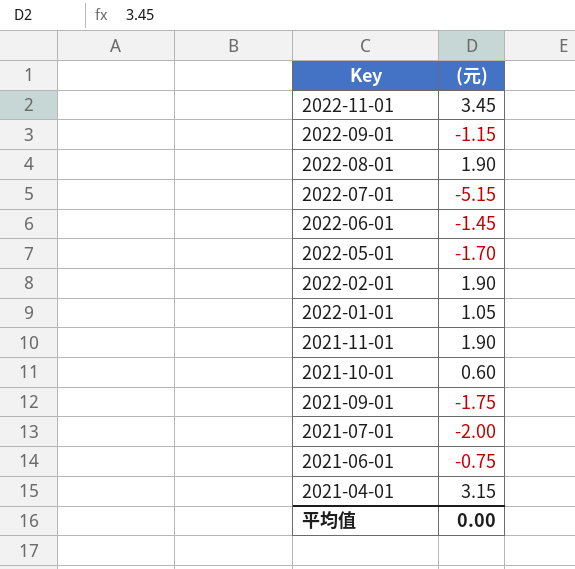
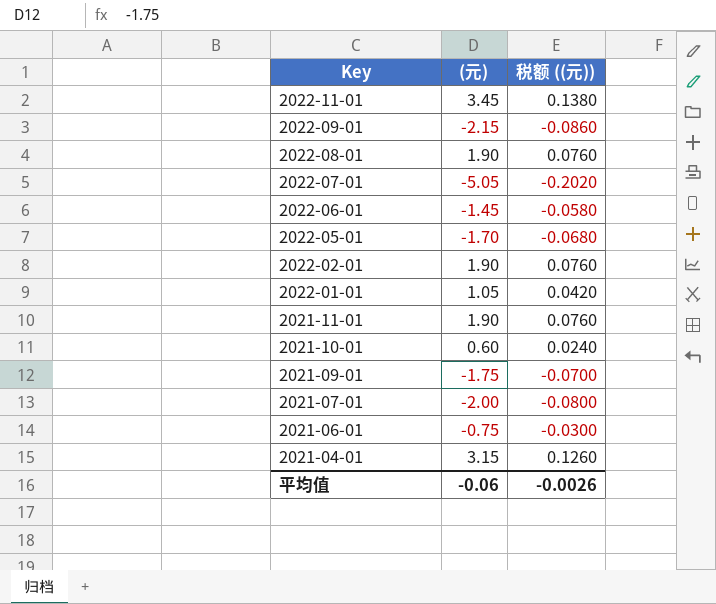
column 税额 ((元)) | formula: none -> [(元)] * 0.04
2022-09-01 | (元): -1.15 -> -2.15
2022-07-01 | (元): -5.15 -> -5.05
平均值 | (元): 0.00 -> -0.06

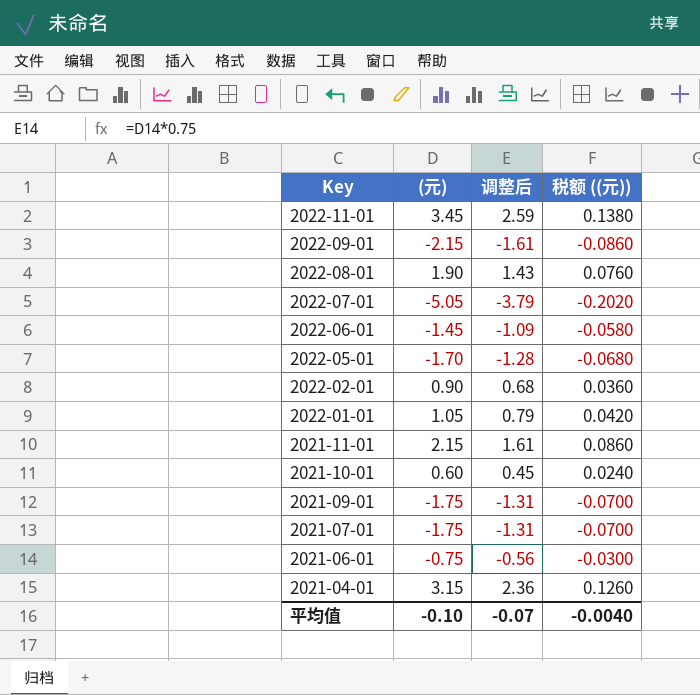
column 调整后 | formula: none -> [(元)] * 0.75
2022-02-01 | (元): 1.90 -> 0.90
2022-02-01 | 税额 ((元)): 0.0760 -> 0.0360
2021-11-01 | (元): 1.90 -> 2.15
2021-11-01 | 税额 ((元)): 0.0760 -> 0.0860
2021-07-01 | (元): -2.00 -> -1.75
2021-07-01 | 税额 ((元)): -0.0800 -> -0.0700
平均值 | (元): -0.06 -> -0.10
平均值 | 税额 ((元)): -0.0026 -> -0.0040

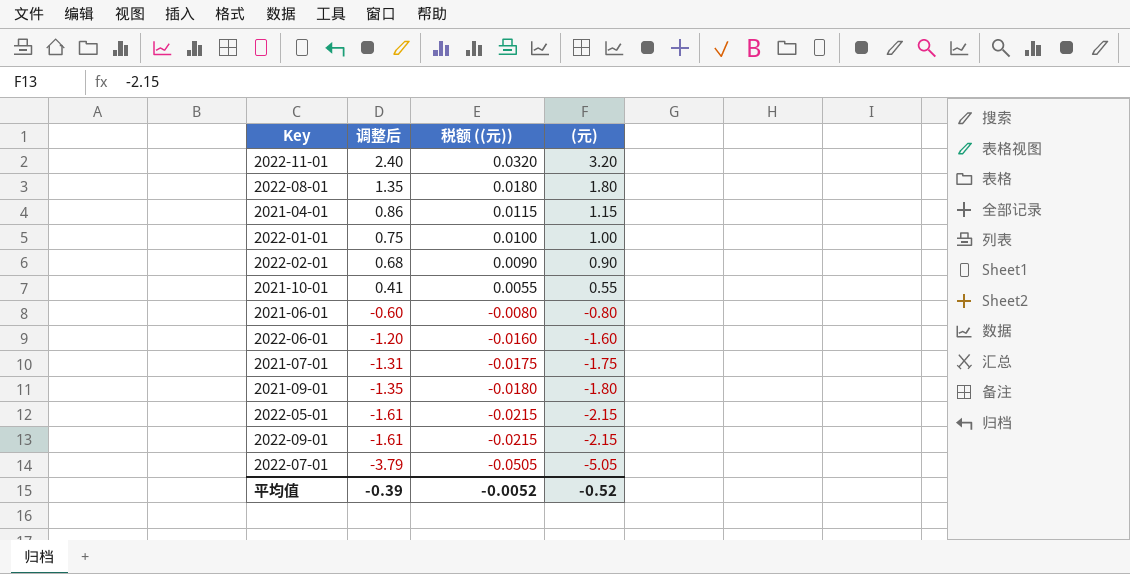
row order: Key descending -> 调整后 descending
column 税额 ((元)) | formula: [(元)] * 0.04 -> [(元)] * 0.01
column (元) | position: 2 -> 4
row 2021-11-01: 2.15 | 1.61 | 0.0860 -> none
2022-11-01 | 调整后: 2.59 -> 2.40
2022-11-01 | (元): 3.45 -> 3.20
2022-08-01 | 调整后: 1.43 -> 1.35
2022-08-01 | (元): 1.90 -> 1.80
2021-04-01 | 调整后: 2.36 -> 0.86
2021-04-01 | (元): 3.15 -> 1.15
2022-01-01 | 调整后: 0.79 -> 0.75
2022-01-01 | (元): 1.05 -> 1.00
2021-10-01 | 调整后: 0.45 -> 0.41
2021-10-01 | (元): 0.60 -> 0.55
2021-06-01 | 调整后: -0.56 -> -0.60
2021-06-01 | (元): -0.75 -> -0.80
2022-06-01 | 调整后: -1.09 -> -1.20
2022-06-01 | (元): -1.45 -> -1.60
2021-09-01 | 调整后: -1.31 -> -1.35
2021-09-01 | (元): -1.75 -> -1.80
2022-05-01 | 调整后: -1.28 -> -1.61
2022-05-01 | (元): -1.70 -> -2.15
平均值 | 调整后: -0.07 -> -0.39
平均值 | 税额 ((元)): -0.0040 -> -0.0052
平均值 | (元): -0.10 -> -0.52

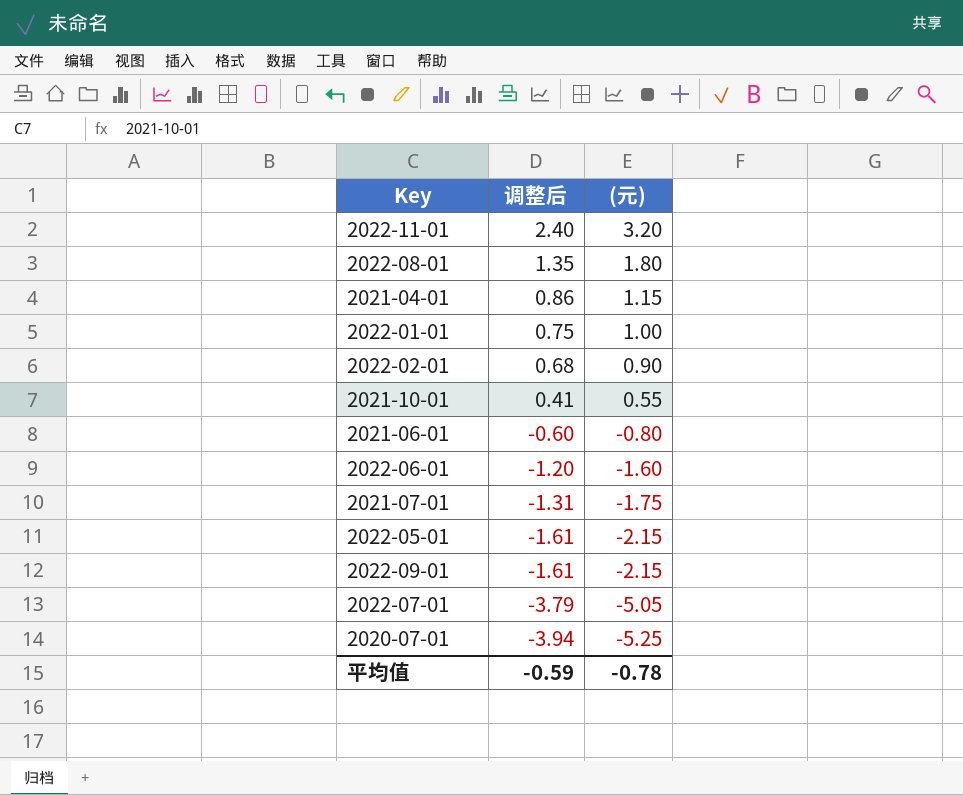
column 税额 ((元)) | formula: [(元)] * 0.01 -> none
row 2021-09-01: -1.35 | -0.0180 | -1.80 -> none
row 2020-07-01: none -> -3.94 | -5.25
平均值 | 调整后: -0.39 -> -0.59
平均值 | (元): -0.52 -> -0.78

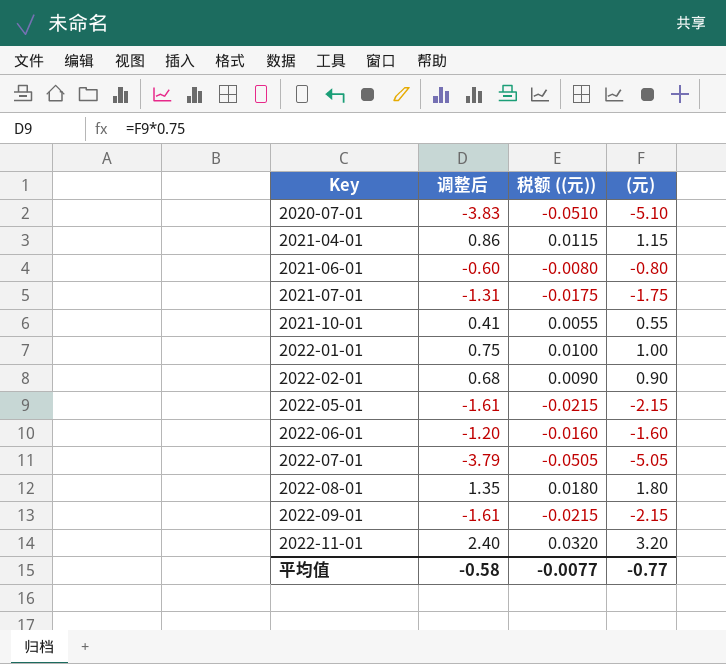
row order: 调整后 descending -> Key ascending
column 税额 ((元)) | formula: none -> [(元)] * 0.01
2020-07-01 | 调整后: -3.94 -> -3.83
2020-07-01 | (元): -5.25 -> -5.10
平均值 | 调整后: -0.59 -> -0.58
平均值 | (元): -0.78 -> -0.77

